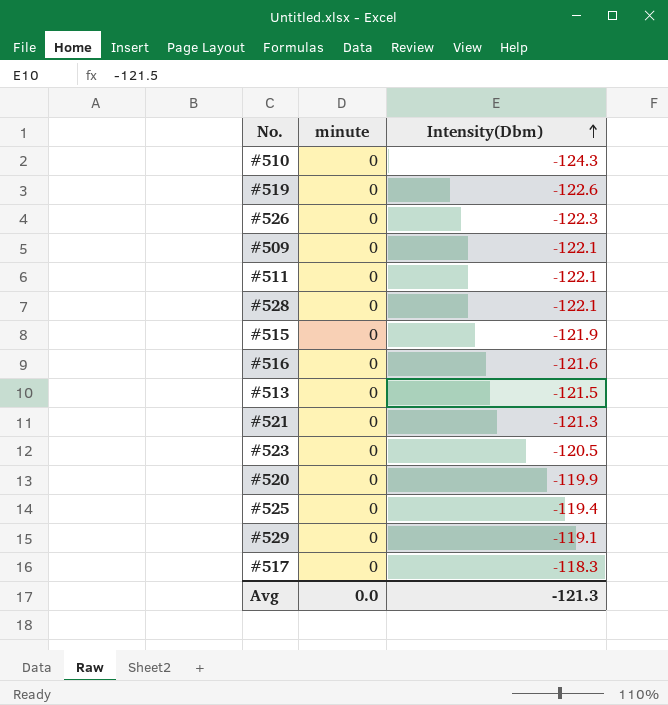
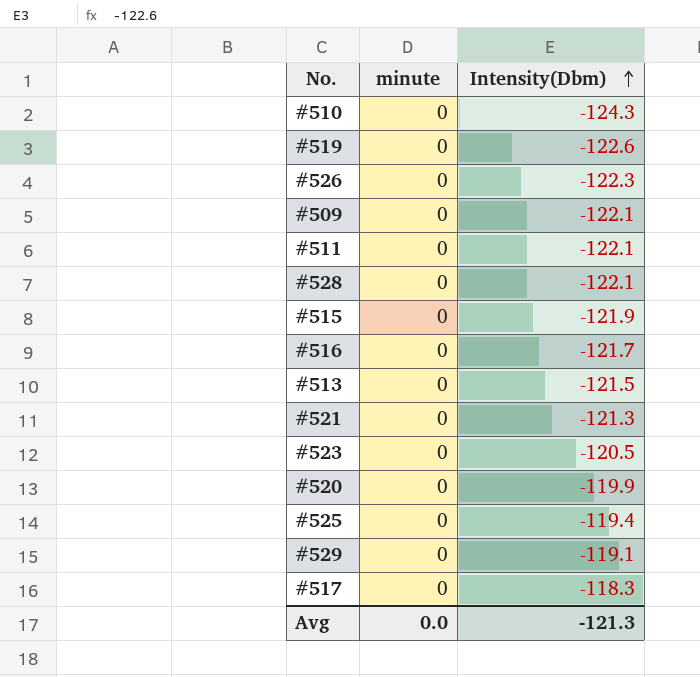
#516 | Intensity(Dbm): -121.6 -> -121.7

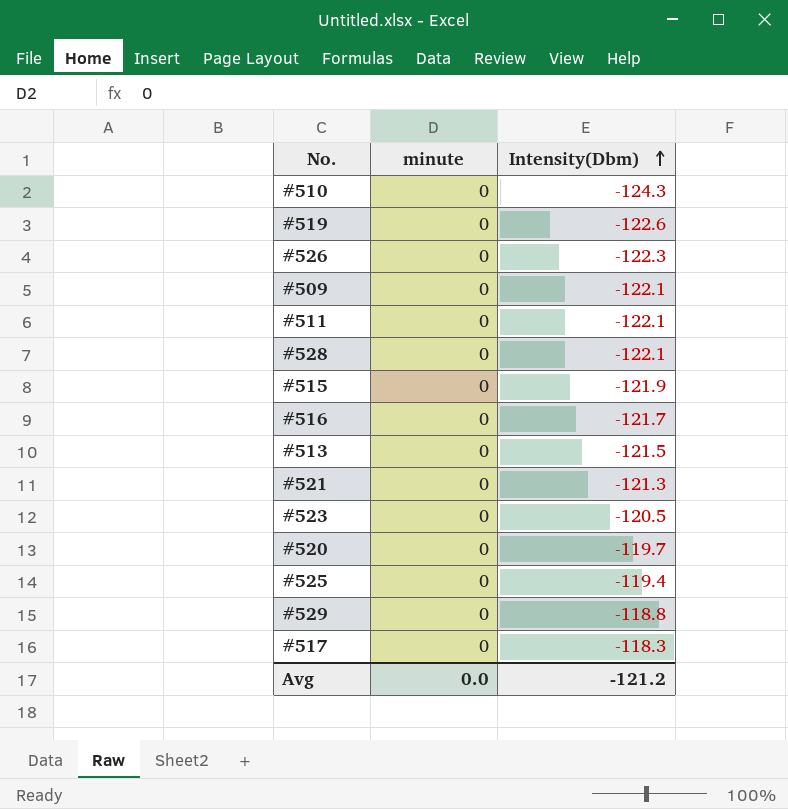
#520 | Intensity(Dbm): -119.9 -> -119.7
#529 | Intensity(Dbm): -119.1 -> -118.8
Avg | Intensity(Dbm): -121.3 -> -121.2

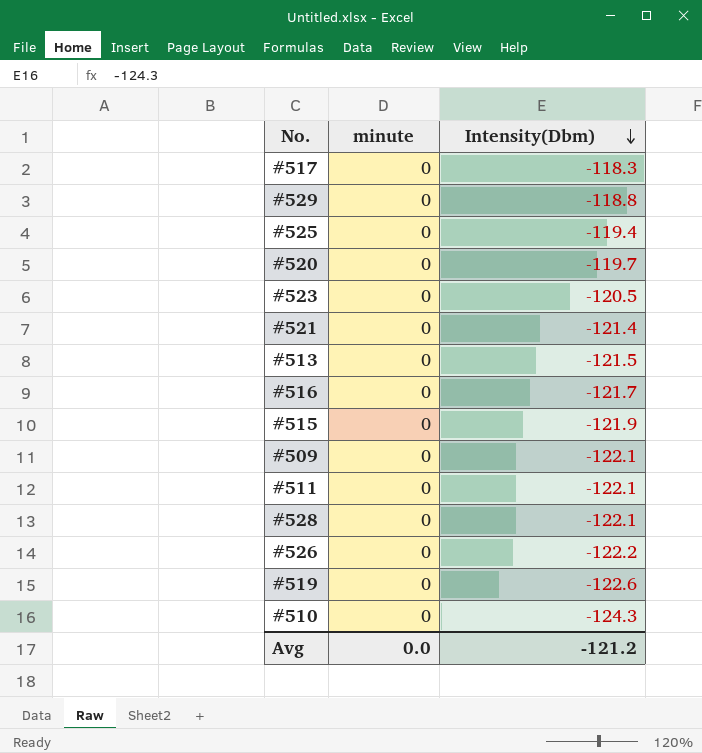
row order: Intensity(Dbm) ascending -> Intensity(Dbm) descending
#521 | Intensity(Dbm): -121.3 -> -121.4
#526 | Intensity(Dbm): -122.3 -> -122.2

